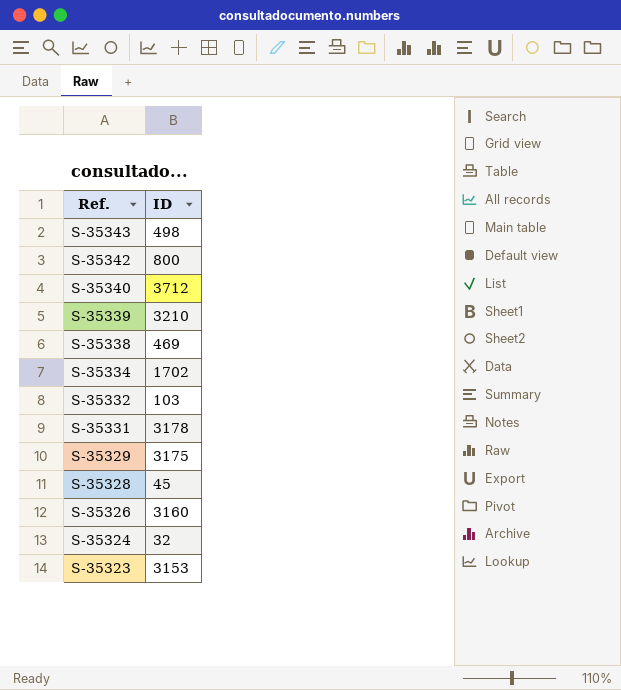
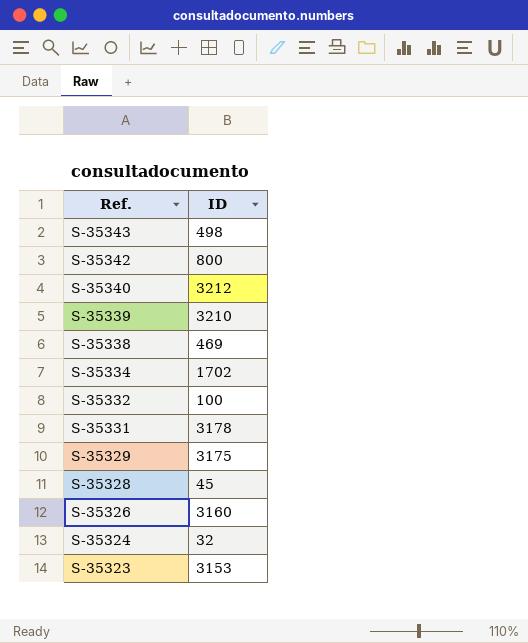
S-35340 | ID: 3712 -> 3212
S-35332 | ID: 103 -> 100

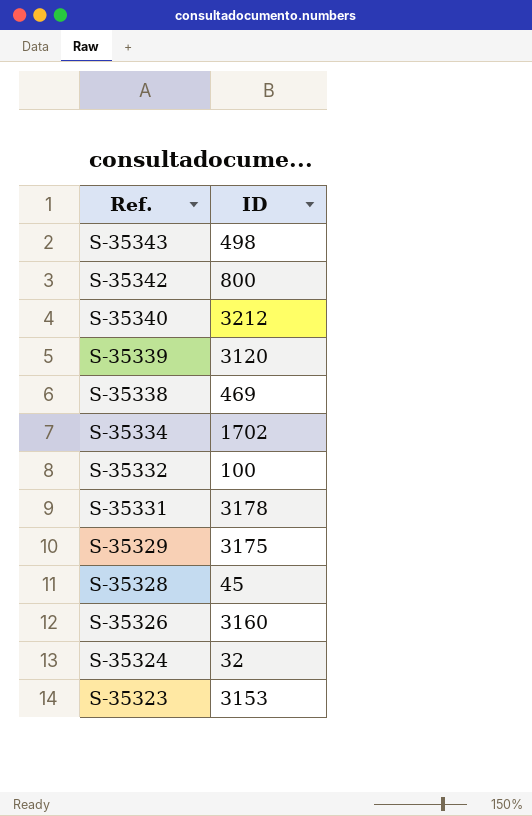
S-35339 | ID: 3210 -> 3120

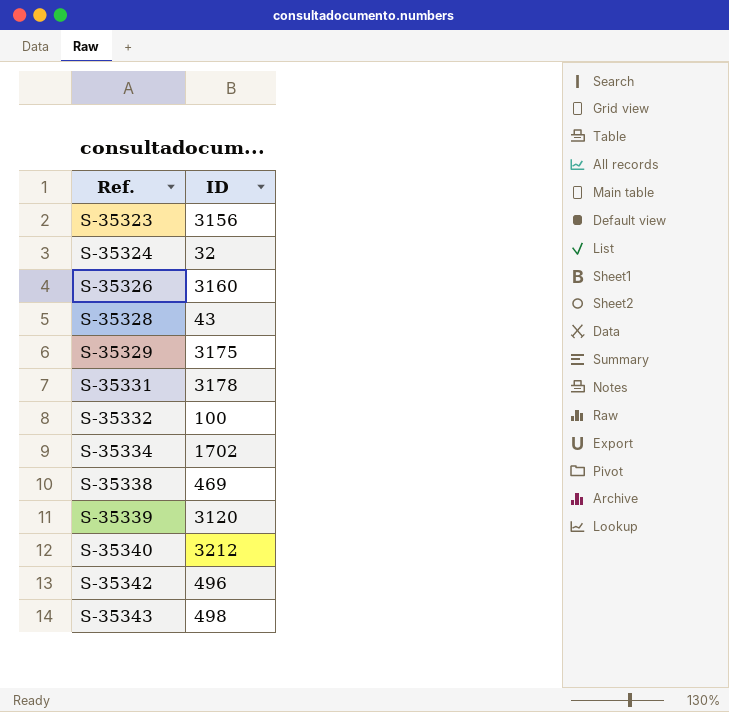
row order: Ref. descending -> Ref. ascending
S-35323 | ID: 3153 -> 3156
S-35328 | ID: 45 -> 43
S-35342 | ID: 800 -> 496

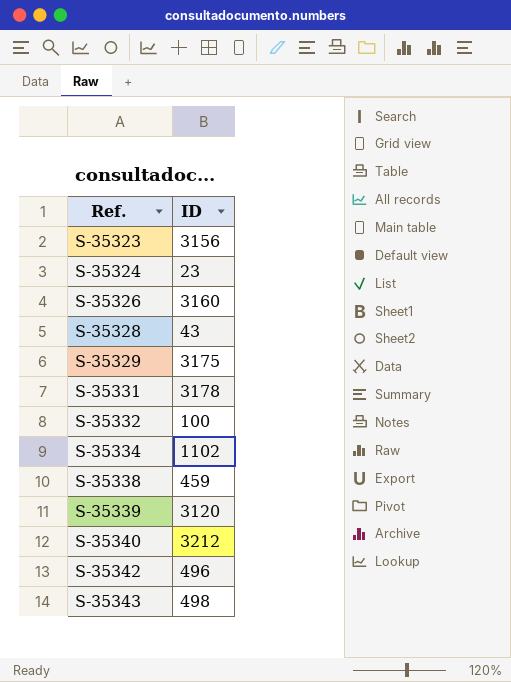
S-35324 | ID: 32 -> 23
S-35334 | ID: 1702 -> 1102
S-35338 | ID: 469 -> 459

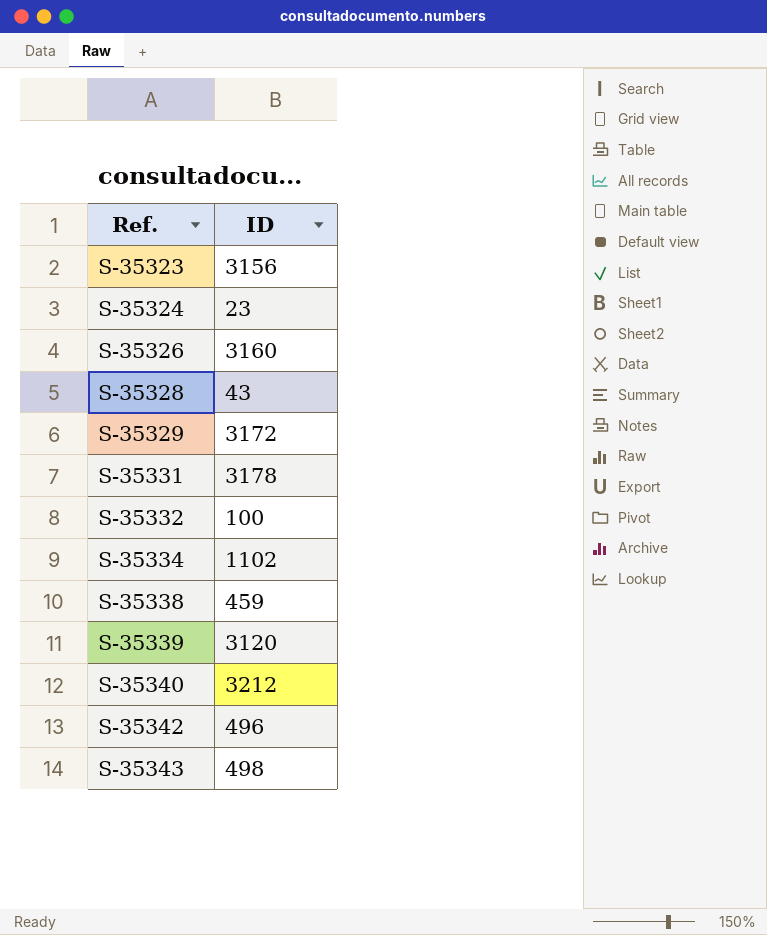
S-35329 | ID: 3175 -> 3172

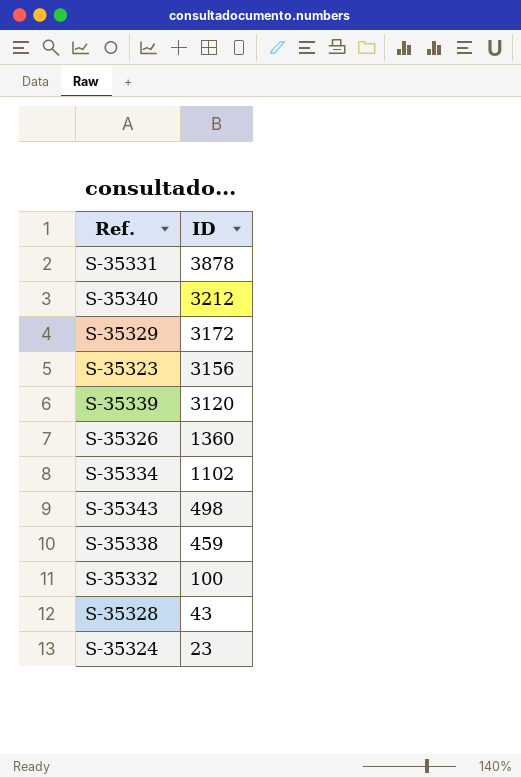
row order: Ref. ascending -> ID descending
row S-35342: 496 -> none
S-35331 | ID: 3178 -> 3878
S-35326 | ID: 3160 -> 1360

